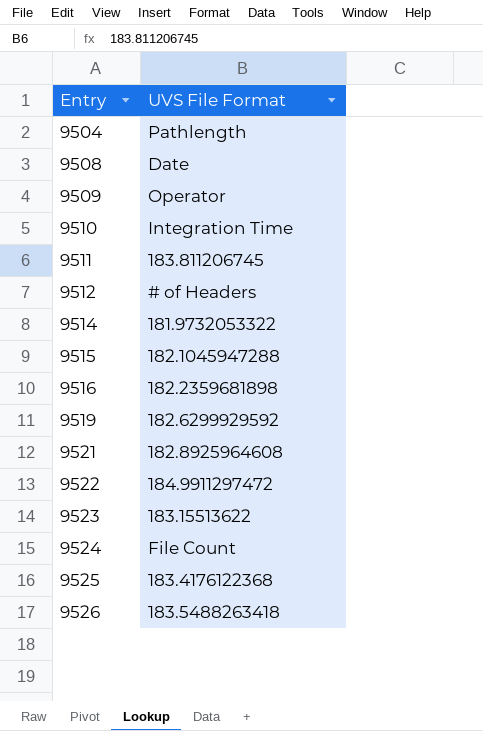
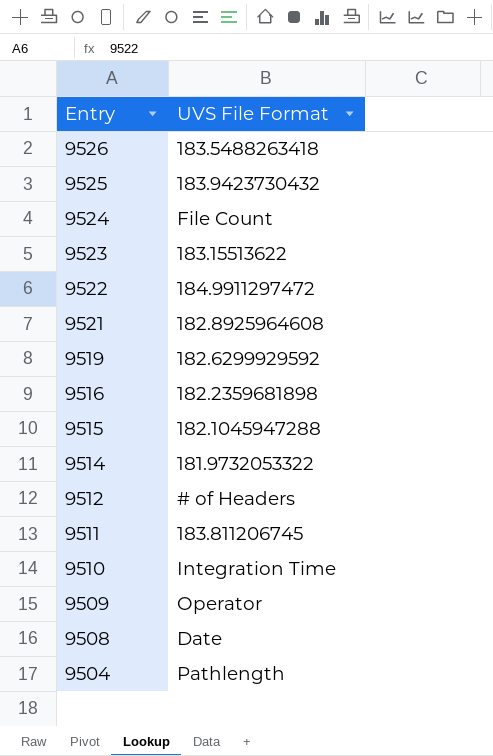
row order: Entry ascending -> Entry descending
9525 | UVS File Format: 183.4176122368 -> 183.9423730432

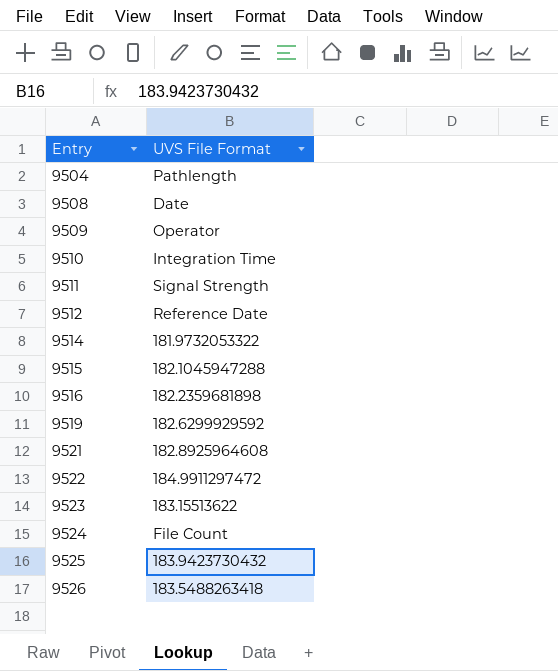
row order: Entry descending -> Entry ascending
9511 | UVS File Format: 183.811206745 -> Signal Strength
9512 | UVS File Format: # of Headers -> Reference Date

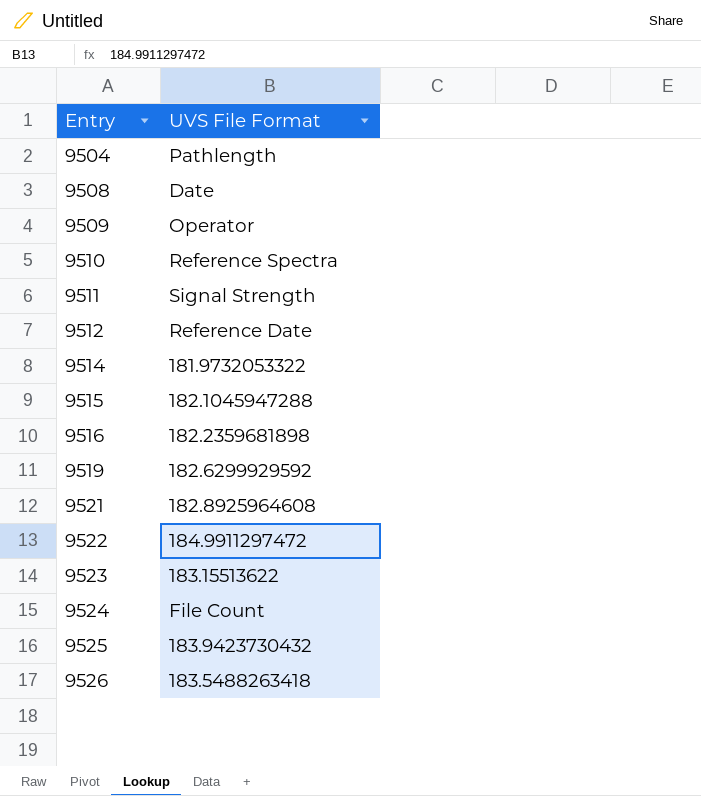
9510 | UVS File Format: Integration Time -> Reference Spectra

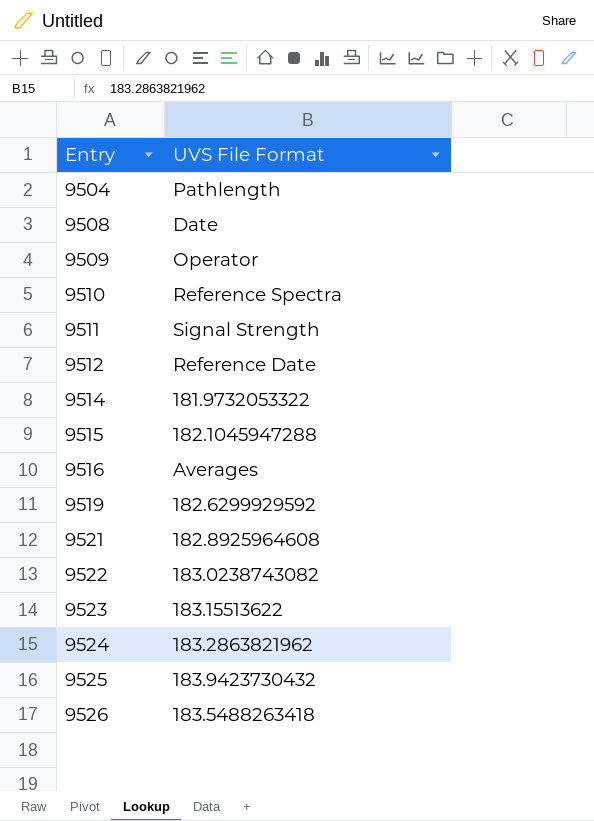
9516 | UVS File Format: 182.2359681898 -> Averages
9522 | UVS File Format: 184.9911297472 -> 183.0238743082
9524 | UVS File Format: File Count -> 183.2863821962

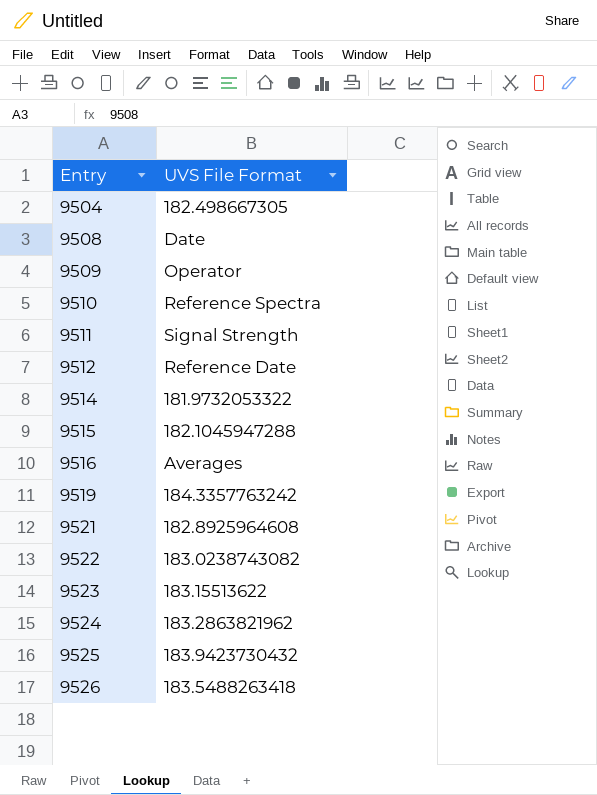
9504 | UVS File Format: Pathlength -> 182.498667305
9519 | UVS File Format: 182.6299929592 -> 184.3357763242

